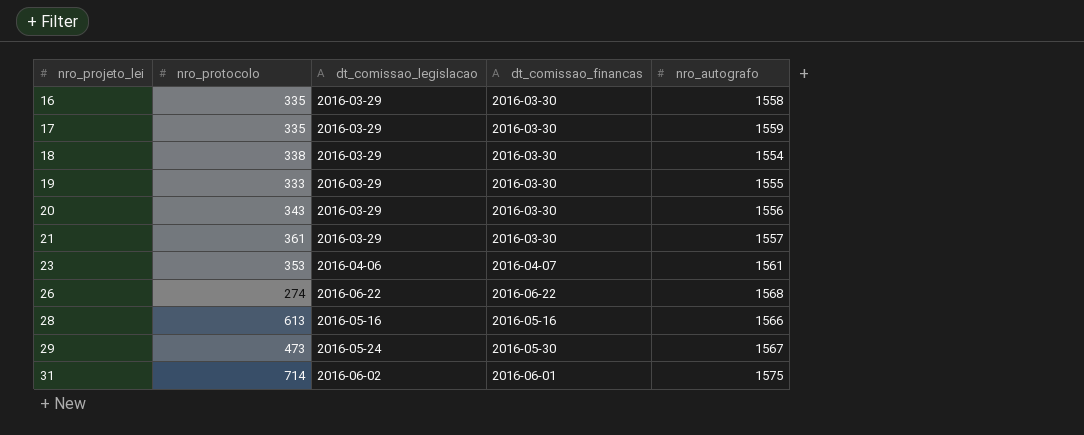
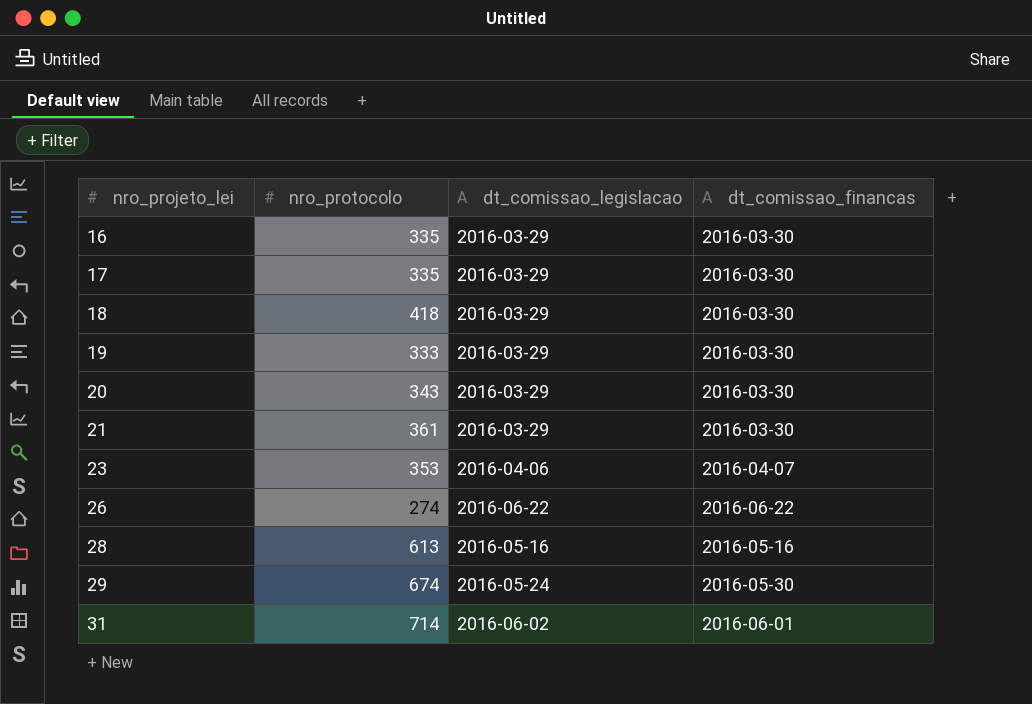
column nro_autografo | position: 5 -> none
18 | nro_protocolo: 338 -> 418
29 | nro_protocolo: 473 -> 674

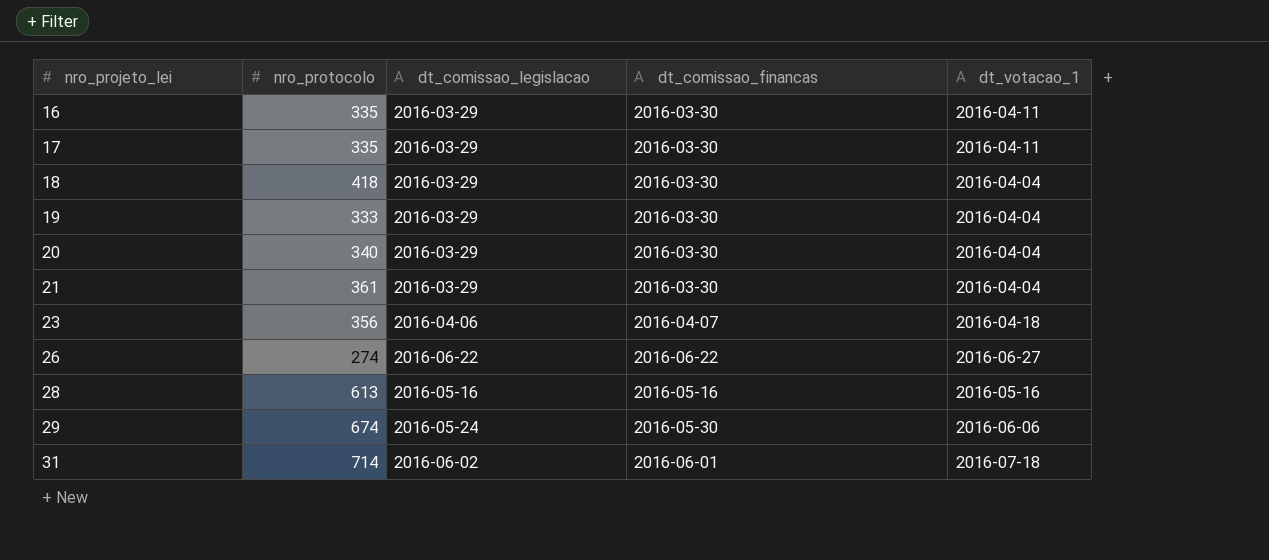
column dt_votacao_1 | position: none -> 5
20 | nro_protocolo: 343 -> 340
23 | nro_protocolo: 353 -> 356

